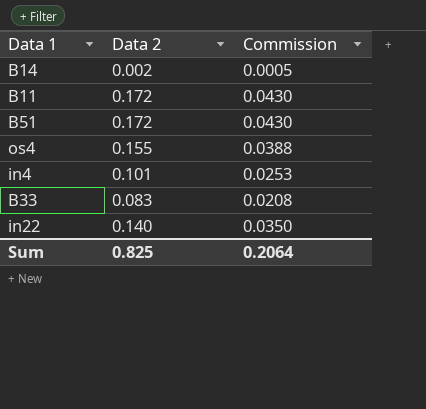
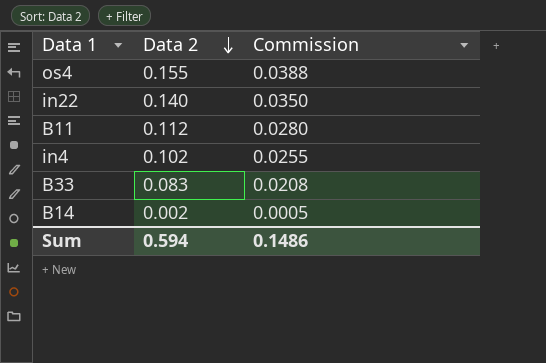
row order: none -> Data 2 descending
row B51: 0.172 | 0.0430 -> none
B11 | Data 2: 0.172 -> 0.112
B11 | Commission: 0.0430 -> 0.0280
in4 | Data 2: 0.101 -> 0.102
in4 | Commission: 0.0253 -> 0.0255
Sum | Data 2: 0.825 -> 0.594
Sum | Commission: 0.2064 -> 0.1486

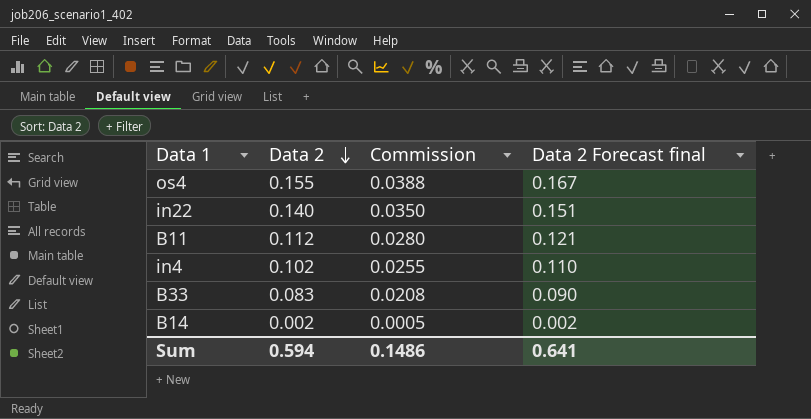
column Data 2 Forecast final | formula: none -> [Data 2] * 1.08

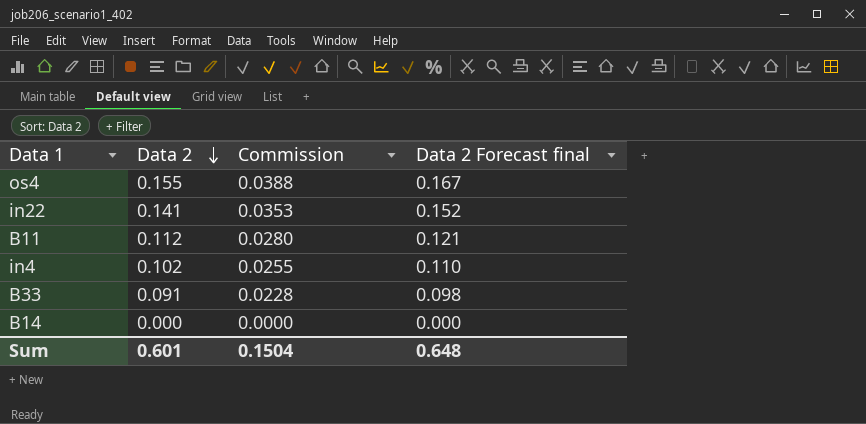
in22 | Data 2: 0.140 -> 0.141
in22 | Commission: 0.0350 -> 0.0353
in22 | Data 2 Forecast final: 0.151 -> 0.152
B33 | Data 2: 0.083 -> 0.091
B33 | Commission: 0.0208 -> 0.0228
B33 | Data 2 Forecast final: 0.090 -> 0.098
B14 | Data 2: 0.002 -> 0.000
B14 | Commission: 0.0005 -> 0.0000
B14 | Data 2 Forecast final: 0.002 -> 0.000
Sum | Data 2: 0.594 -> 0.601
Sum | Commission: 0.1486 -> 0.1504
Sum | Data 2 Forecast final: 0.641 -> 0.648

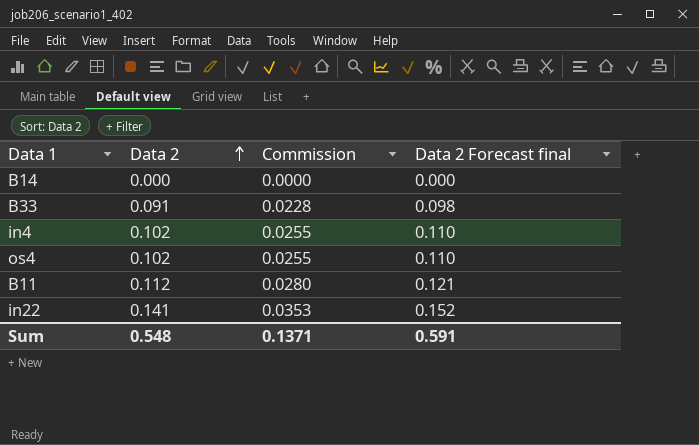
row order: Data 2 descending -> Data 2 ascending
os4 | Data 2: 0.155 -> 0.102
os4 | Commission: 0.0388 -> 0.0255
os4 | Data 2 Forecast final: 0.167 -> 0.110
Sum | Data 2: 0.601 -> 0.548
Sum | Commission: 0.1504 -> 0.1371
Sum | Data 2 Forecast final: 0.648 -> 0.591

